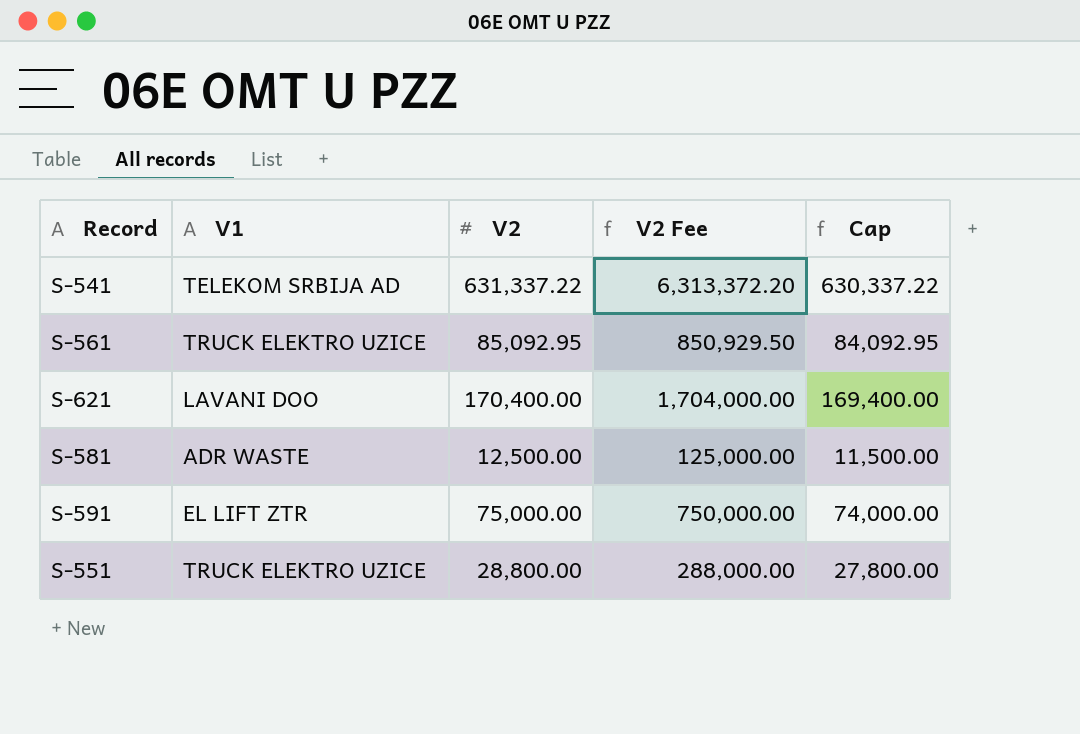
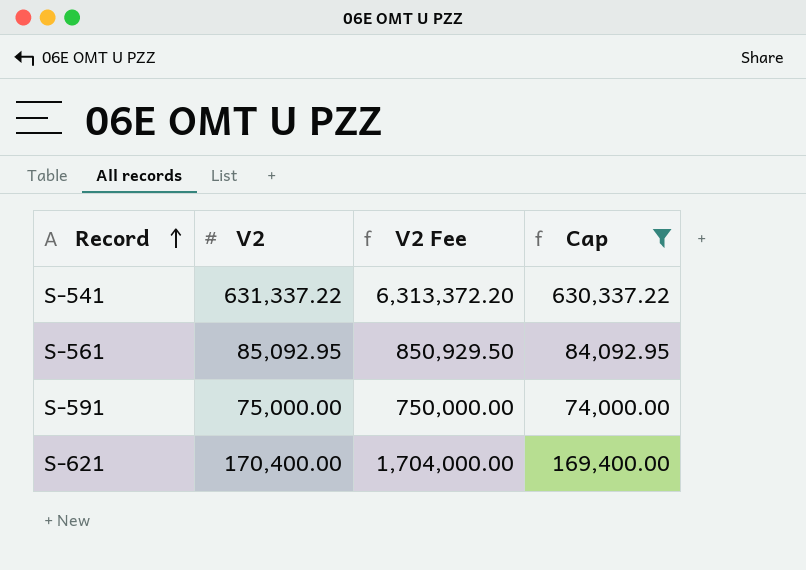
filter: none -> Cap >= 74,000.00
row order: none -> Record ascending
column V1 | position: 2 -> none

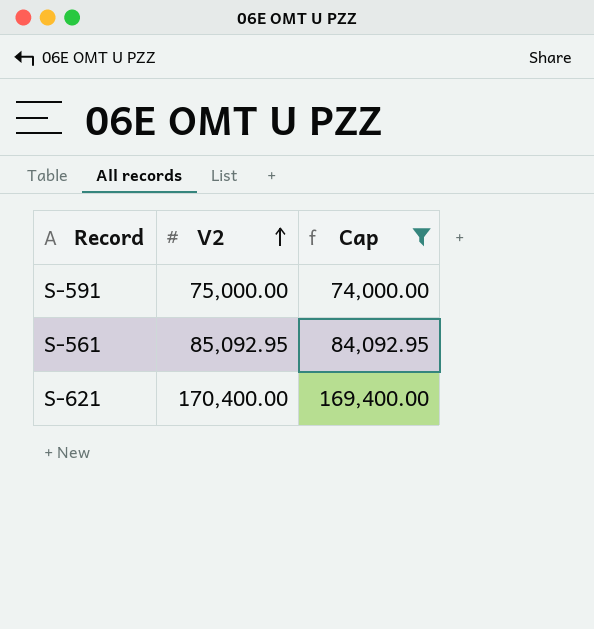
row order: Record ascending -> V2 ascending
column V2 Fee | formula: [V2] * 10 -> none
row S-541: 631,337.22 | 6,313,372.20 | 630,337.22 -> none

